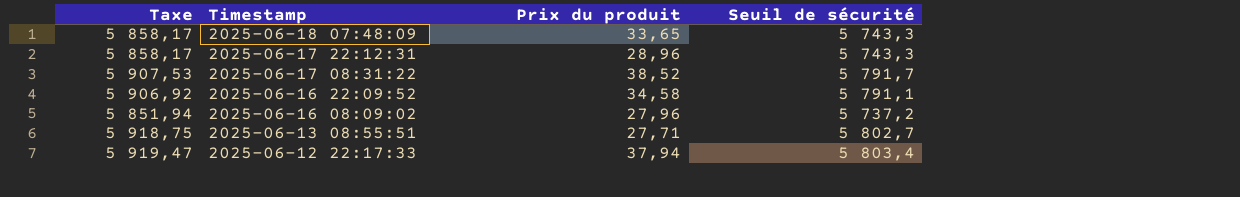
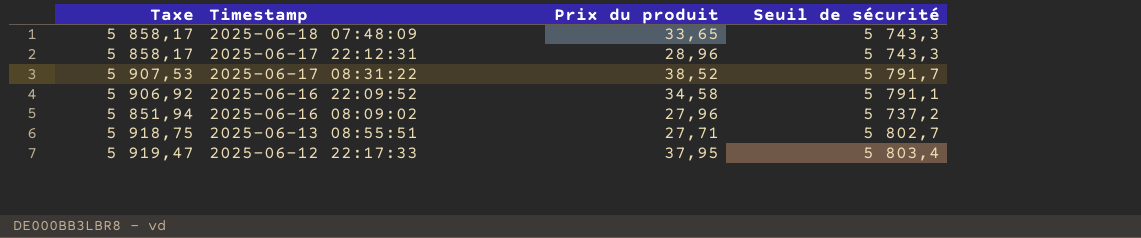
2025-06-12 22:17:33 | Prix du produit: 37,94 -> 37,95

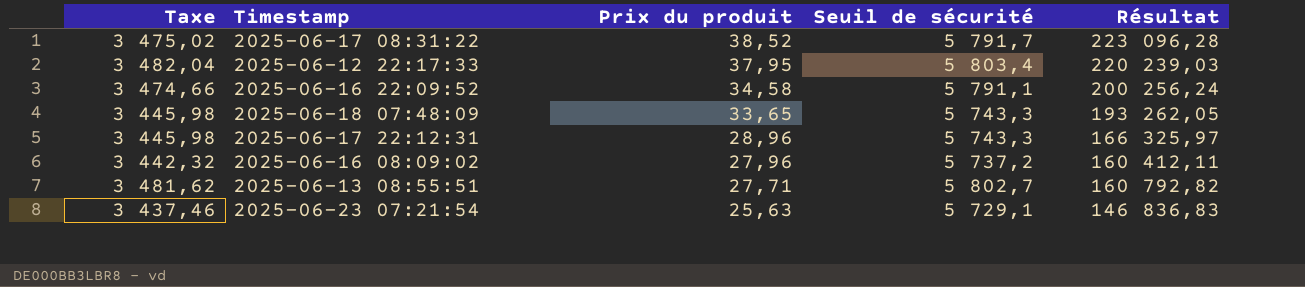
row order: Timestamp descending -> Prix du produit descending
column Taxe | formula: [Seuil de sécurité] * 1,02 -> [Seuil de sécurité] * 0,6
column Résultat | formula: none -> [Prix du produit] * [Seuil de sécurité]
row 2025-06-23 07:21:54: none -> 3 437,46 | 25,63 | 5 729,1 | 146 836,83

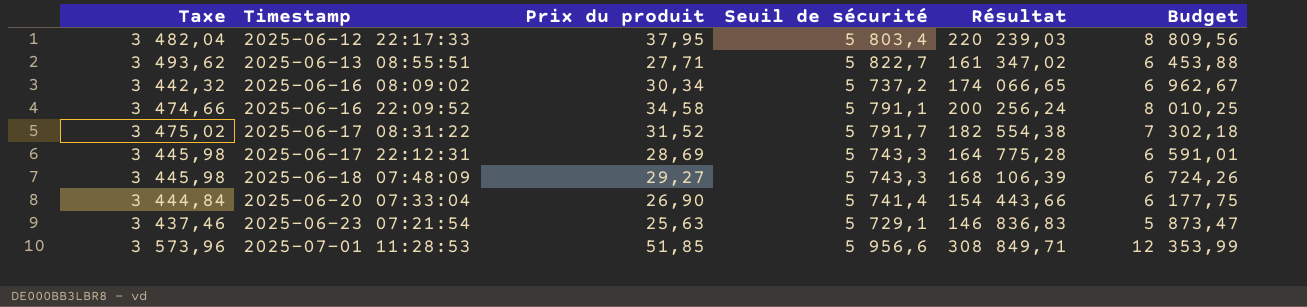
row order: Prix du produit descending -> Timestamp ascending
column Budget | formula: none -> [Résultat] * 0,04
2025-06-13 08:55:51 | Taxe: 3 481,62 -> 3 493,62
2025-06-13 08:55:51 | Seuil de sécurité: 5 802,7 -> 5 822,7
2025-06-13 08:55:51 | Résultat: 160 792,82 -> 161 347,02
2025-06-16 08:09:02 | Prix du produit: 27,96 -> 30,34
2025-06-16 08:09:02 | Résultat: 160 412,11 -> 174 066,65
2025-06-17 08:31:22 | Prix du produit: 38,52 -> 31,52
2025-06-17 08:31:22 | Résultat: 223 096,28 -> 182 554,38
2025-06-17 22:12:31 | Prix du produit: 28,96 -> 28,69
2025-06-17 22:12:31 | Résultat: 166 325,97 -> 164 775,28
2025-06-18 07:48:09 | Prix du produit: 33,65 -> 29,27
2025-06-18 07:48:09 | Résultat: 193 262,05 -> 168 106,39
row 2025-06-20 07:33:04: none -> 3 444,84 | 26,90 | 5 741,4 | 154 443,66 | 6 177,75
row 2025-07-01 11:28:53: none -> 3 573,96 | 51,85 | 5 956,6 | 308 849,71 | 12 353,99

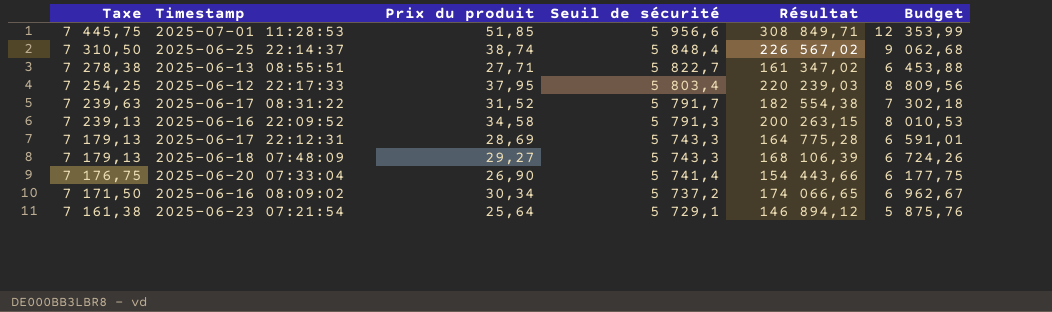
row order: Timestamp ascending -> Taxe descending
column Taxe | formula: [Seuil de sécurité] * 0,6 -> [Seuil de sécurité] * 1,25
row 2025-06-25 22:14:37: none -> 7 310,50 | 38,74 | 5 848,4 | 226 567,02 | 9 062,68
2025-06-16 22:09:52 | Seuil de sécurité: 5 791,1 -> 5 791,3
2025-06-16 22:09:52 | Résultat: 200 256,24 -> 200 263,15
2025-06-16 22:09:52 | Budget: 8 010,25 -> 8 010,53
2025-06-23 07:21:54 | Prix du produit: 25,63 -> 25,64
2025-06-23 07:21:54 | Résultat: 146 836,83 -> 146 894,12
2025-06-23 07:21:54 | Budget: 5 873,47 -> 5 875,76

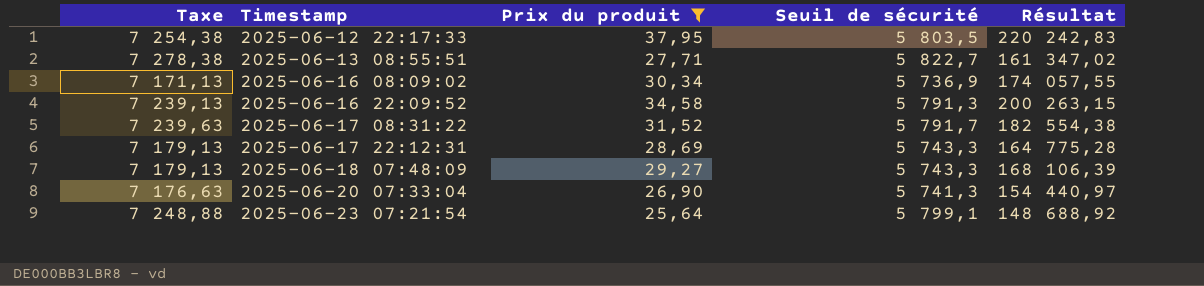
filter: none -> Prix du produit <= 37,95
row order: Taxe descending -> Timestamp ascending
column Budget | formula: [Résultat] * 0,04 -> none
2025-06-12 22:17:33 | Taxe: 7 254,25 -> 7 254,38
2025-06-12 22:17:33 | Seuil de sécurité: 5 803,4 -> 5 803,5
2025-06-12 22:17:33 | Résultat: 220 239,03 -> 220 242,83
2025-06-16 08:09:02 | Taxe: 7 171,50 -> 7 171,13
2025-06-16 08:09:02 | Seuil de sécurité: 5 737,2 -> 5 736,9
2025-06-16 08:09:02 | Résultat: 174 066,65 -> 174 057,55
2025-06-20 07:33:04 | Taxe: 7 176,75 -> 7 176,63
2025-06-20 07:33:04 | Seuil de sécurité: 5 741,4 -> 5 741,3
2025-06-20 07:33:04 | Résultat: 154 443,66 -> 154 440,97
2025-06-23 07:21:54 | Taxe: 7 161,38 -> 7 248,88
2025-06-23 07:21:54 | Seuil de sécurité: 5 729,1 -> 5 799,1
2025-06-23 07:21:54 | Résultat: 146 894,12 -> 148 688,92

